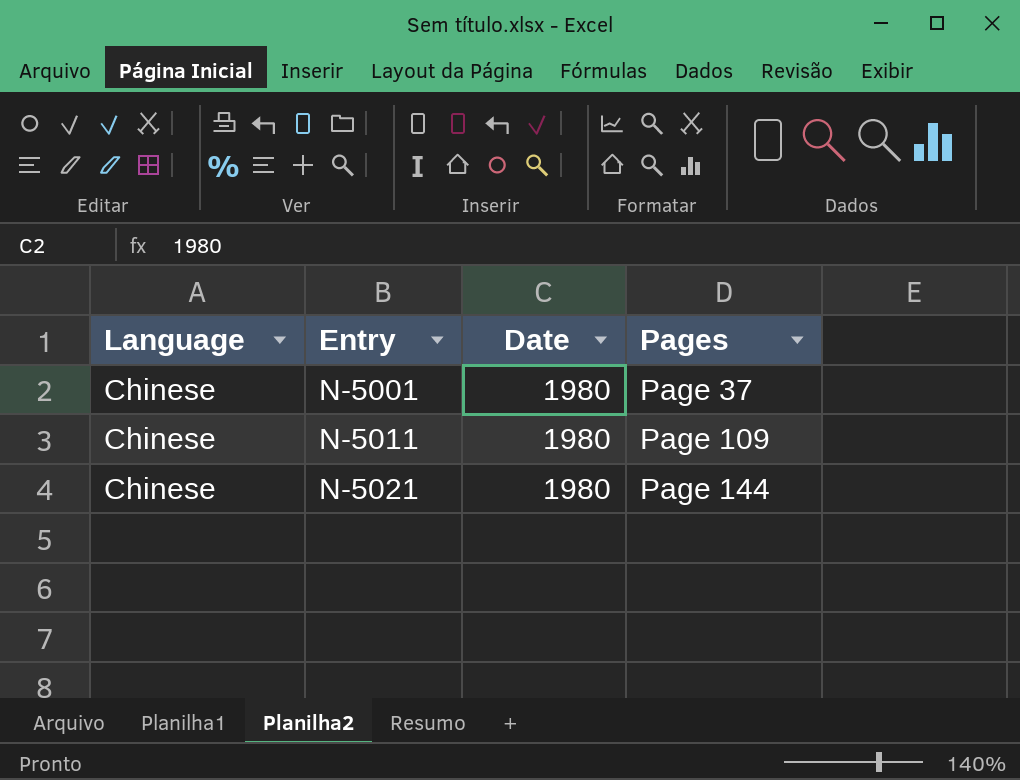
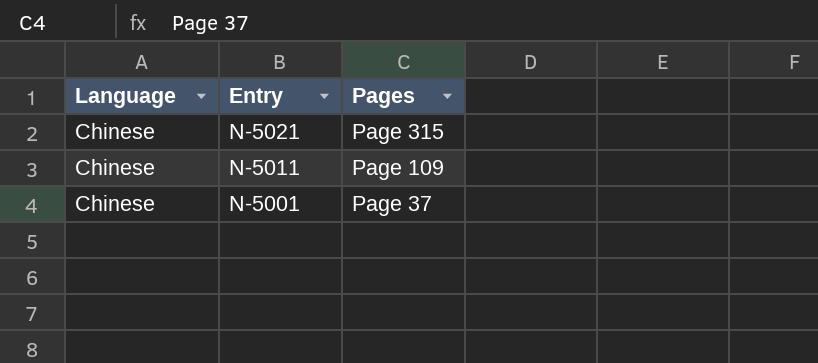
row order: Entry ascending -> Entry descending
column Date | position: 3 -> none
N-5021 | Pages: Page 144 -> Page 315

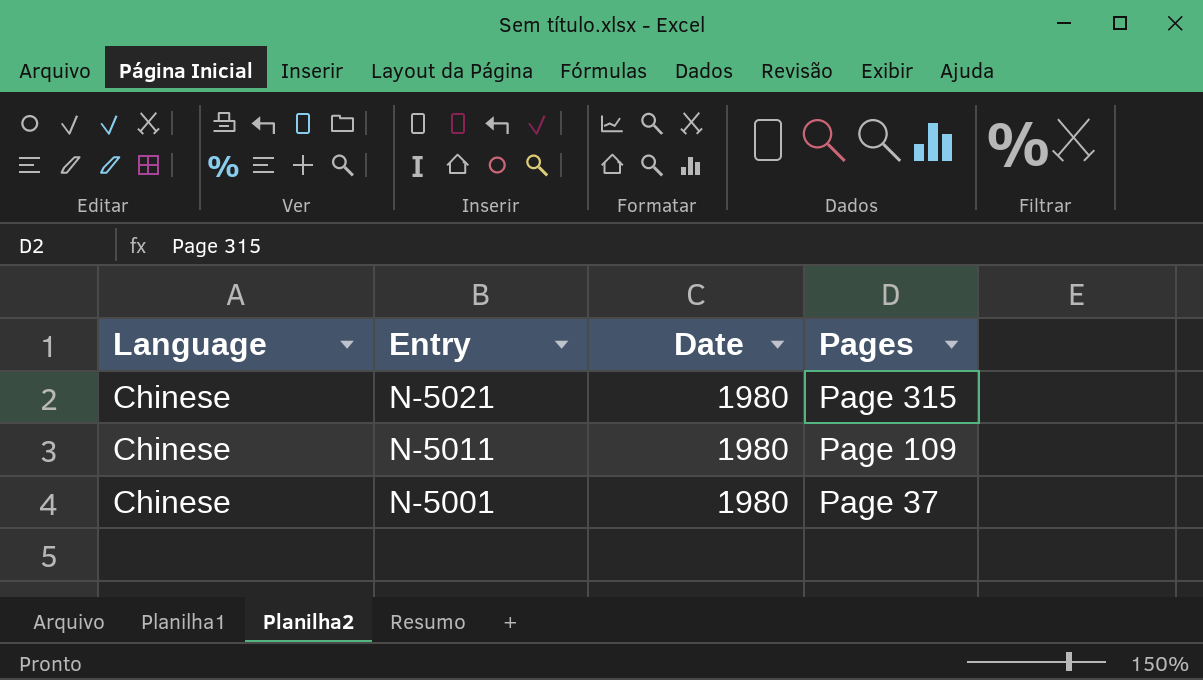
column Date | position: none -> 3

